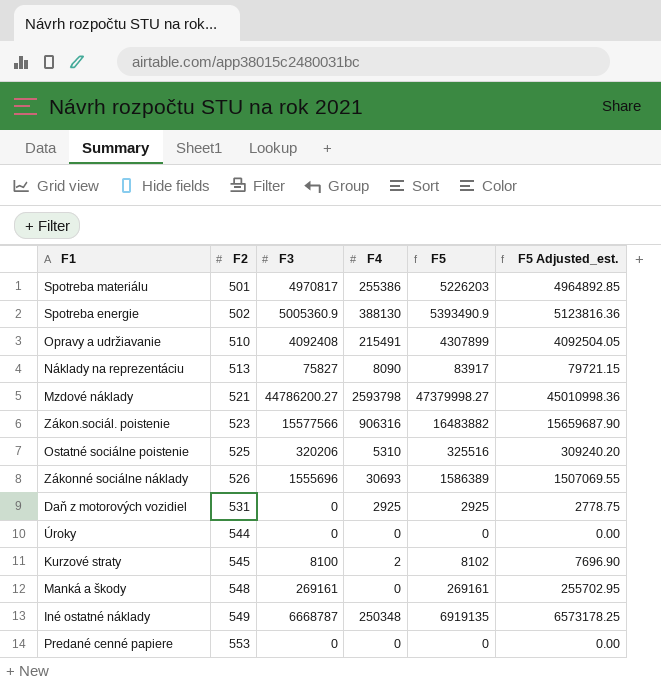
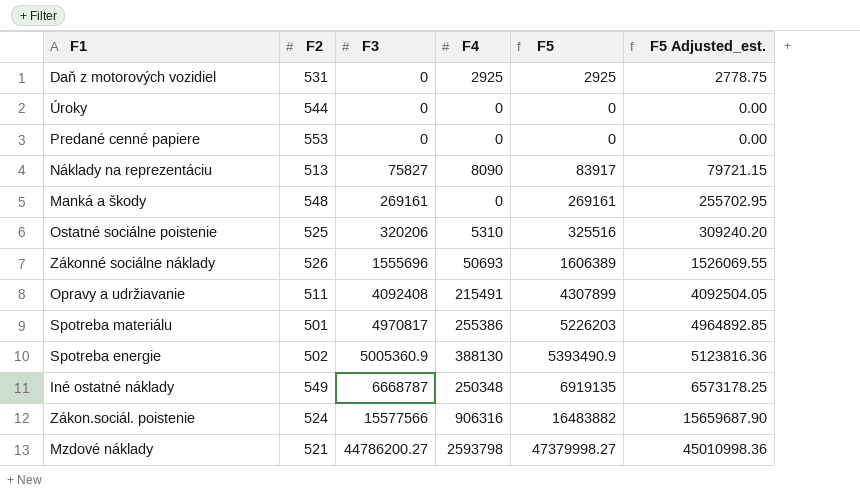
row order: F2 ascending -> F3 ascending
row Kurzové straty: 545 | 8100 | 2 | 8102 | 7696.90 -> none
Zákonné sociálne náklady | F4: 30693 -> 50693
Zákonné sociálne náklady | F5: 1586389 -> 1606389
Zákonné sociálne náklady | F5 Adjusted_est.: 1507069.55 -> 1526069.55
Opravy a udržiavanie | F2: 510 -> 511
Zákon.sociál. poistenie | F2: 523 -> 524

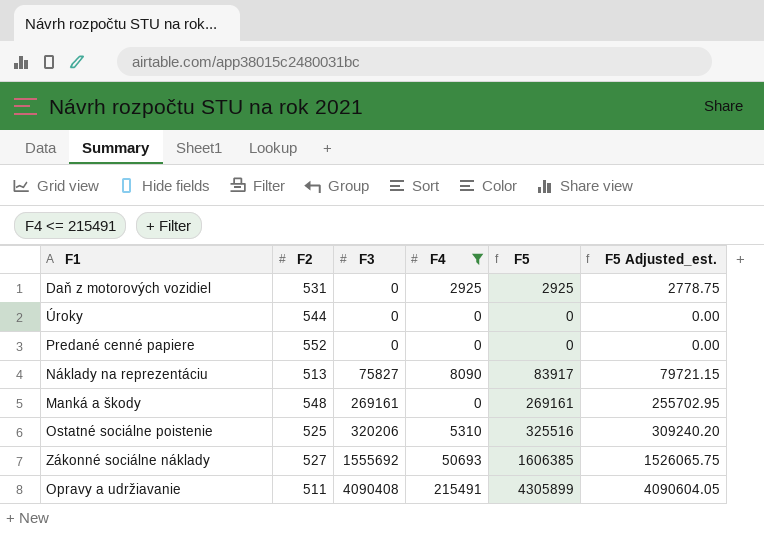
filter: none -> F4 <= 215491
Predané cenné papiere | F2: 553 -> 552
Zákonné sociálne náklady | F2: 526 -> 527
Zákonné sociálne náklady | F3: 1555696 -> 1555692
Zákonné sociálne náklady | F5: 1606389 -> 1606385
Zákonné sociálne náklady | F5 Adjusted_est.: 1526069.55 -> 1526065.75
Opravy a udržiavanie | F3: 4092408 -> 4090408
Opravy a udržiavanie | F5: 4307899 -> 4305899
Opravy a udržiavanie | F5 Adjusted_est.: 4092504.05 -> 4090604.05

